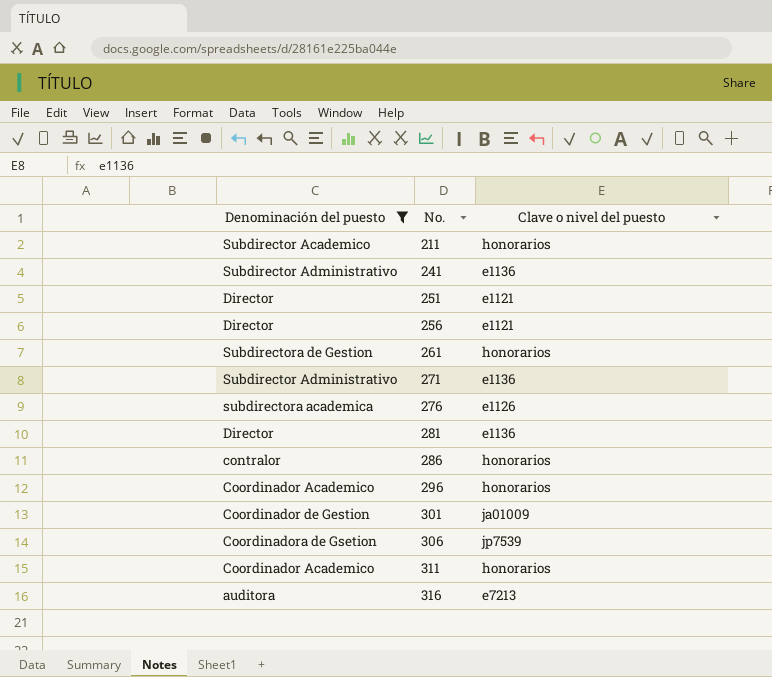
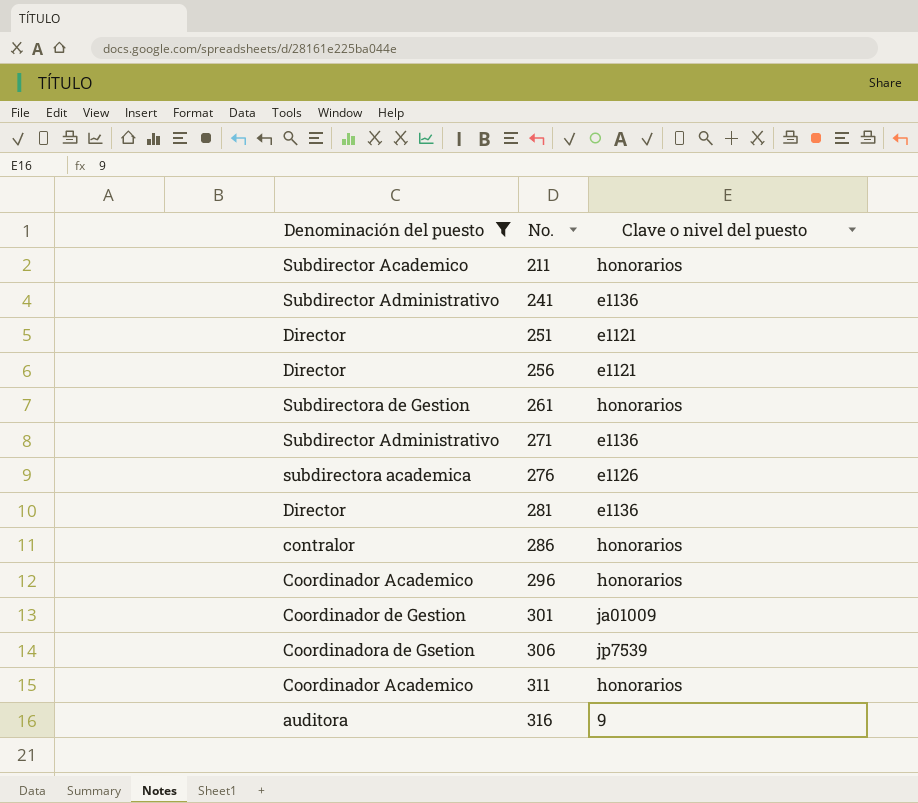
316 | Clave o nivel del puesto: e7213 -> 9

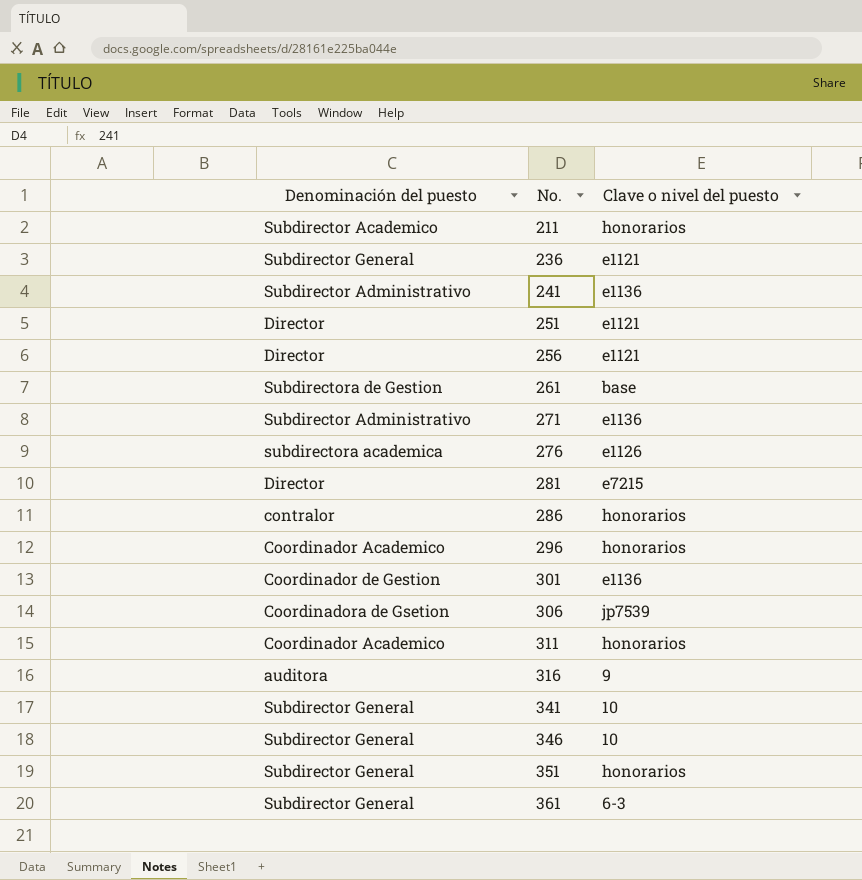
filter: Denominación del puesto != Subdirector General -> none
261 | Clave o nivel del puesto: honorarios -> base
281 | Clave o nivel del puesto: e1136 -> e7215
301 | Clave o nivel del puesto: ja01009 -> e1136

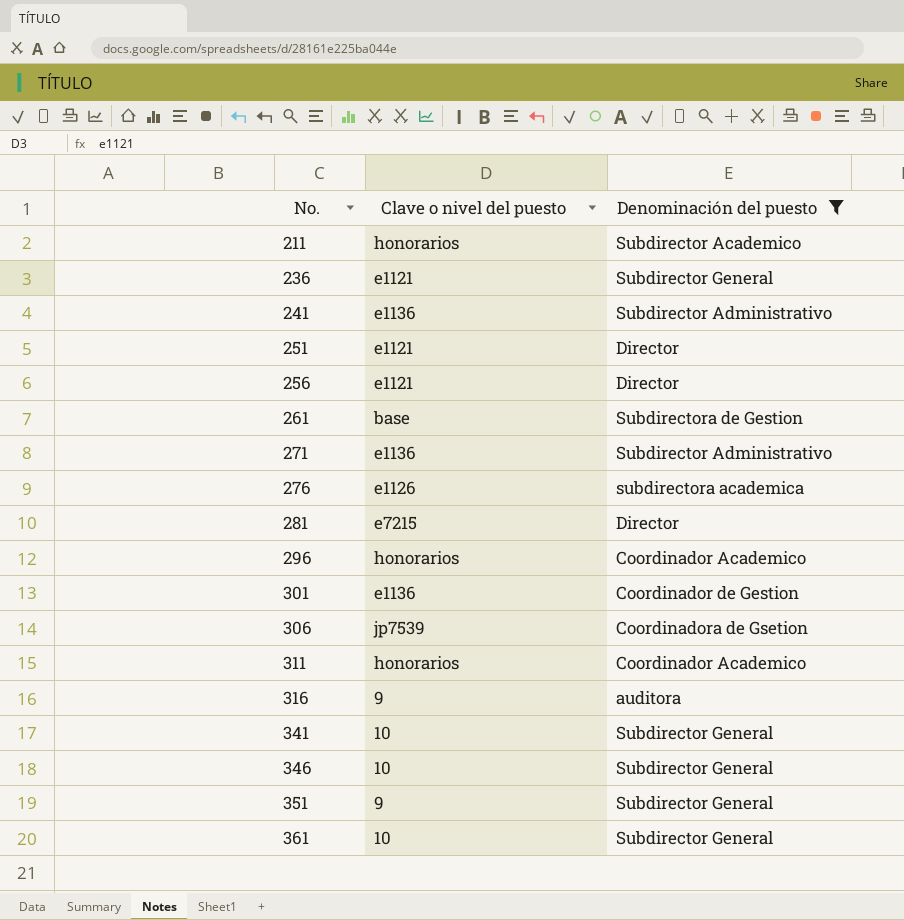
filter: none -> Denominación del puesto != contralor
column Denominación del puesto | position: 1 -> 3
351 | Clave o nivel del puesto: honorarios -> 9
361 | Clave o nivel del puesto: 6-3 -> 10

